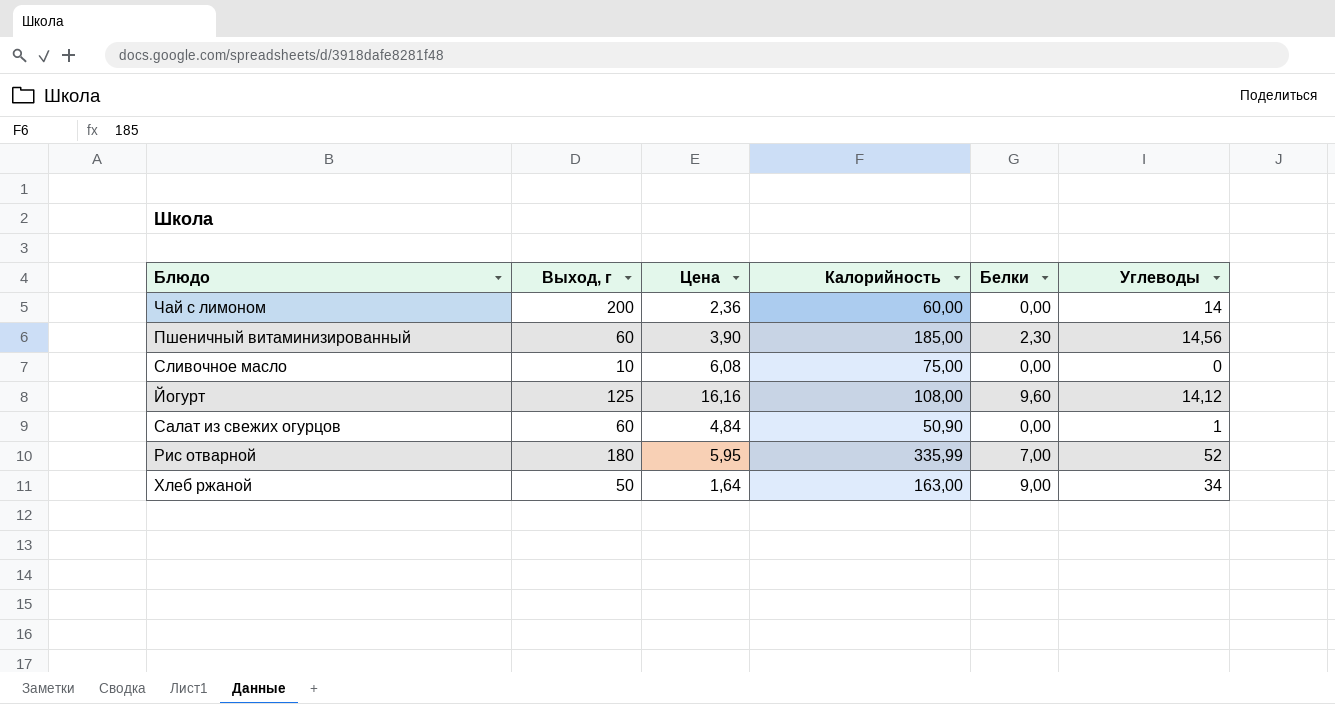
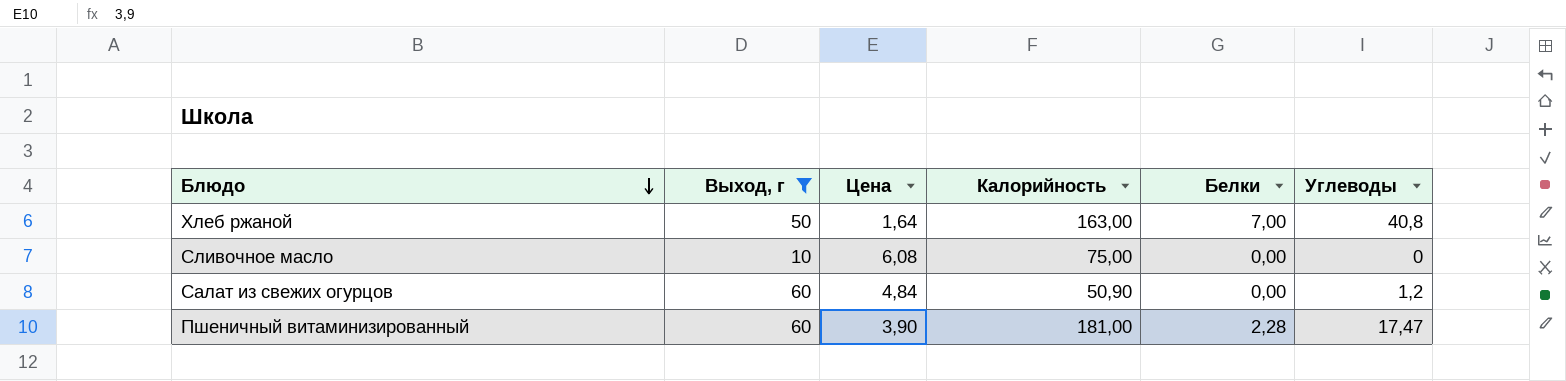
filter: none -> Выход, г <= 60
row order: none -> Блюдо descending
Хлеб ржаной | Белки: 9,00 -> 7,00
Хлеб ржаной | Углеводы: 34 -> 40,8
Салат из свежих огурцов | Углеводы: 1 -> 1,2
Пшеничный витаминизированный | Калорийность: 185,00 -> 181,00
Пшеничный витаминизированный | Белки: 2,30 -> 2,28
Пшеничный витаминизированный | Углеводы: 14,56 -> 17,47

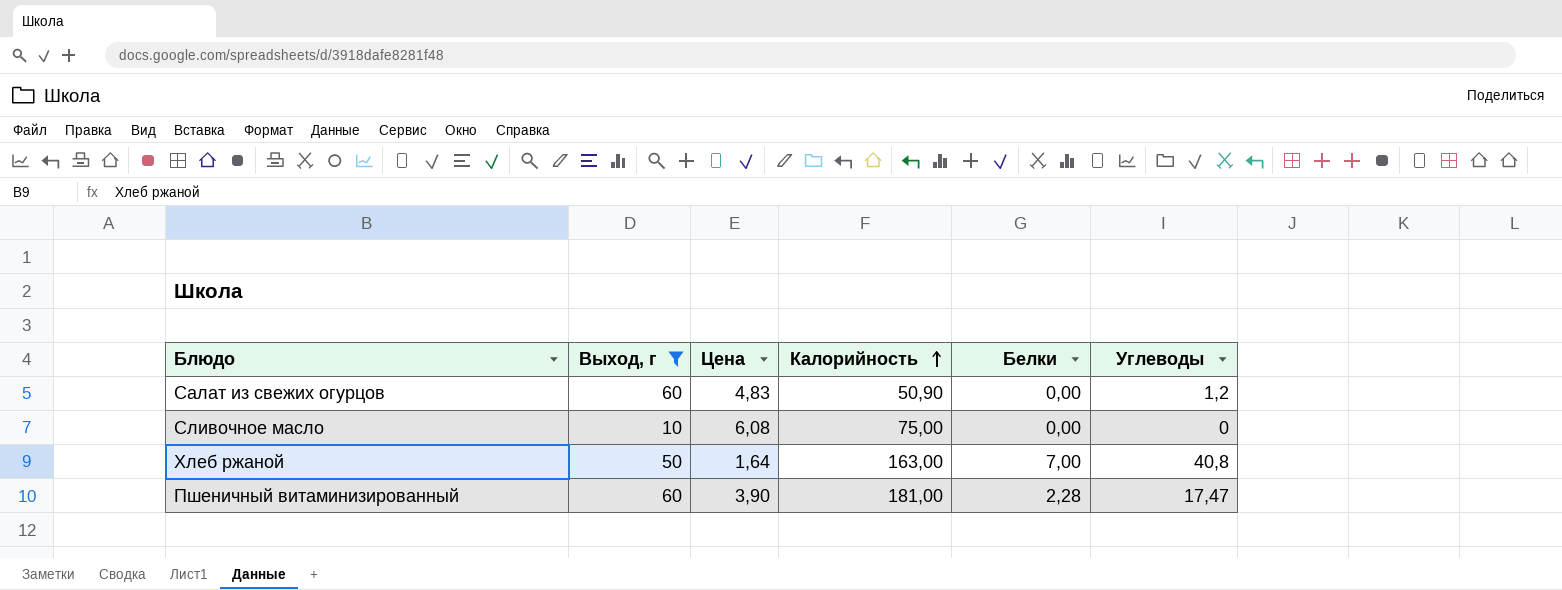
row order: Блюдо descending -> Калорийность ascending
Салат из свежих огурцов | Цена: 4,84 -> 4,83

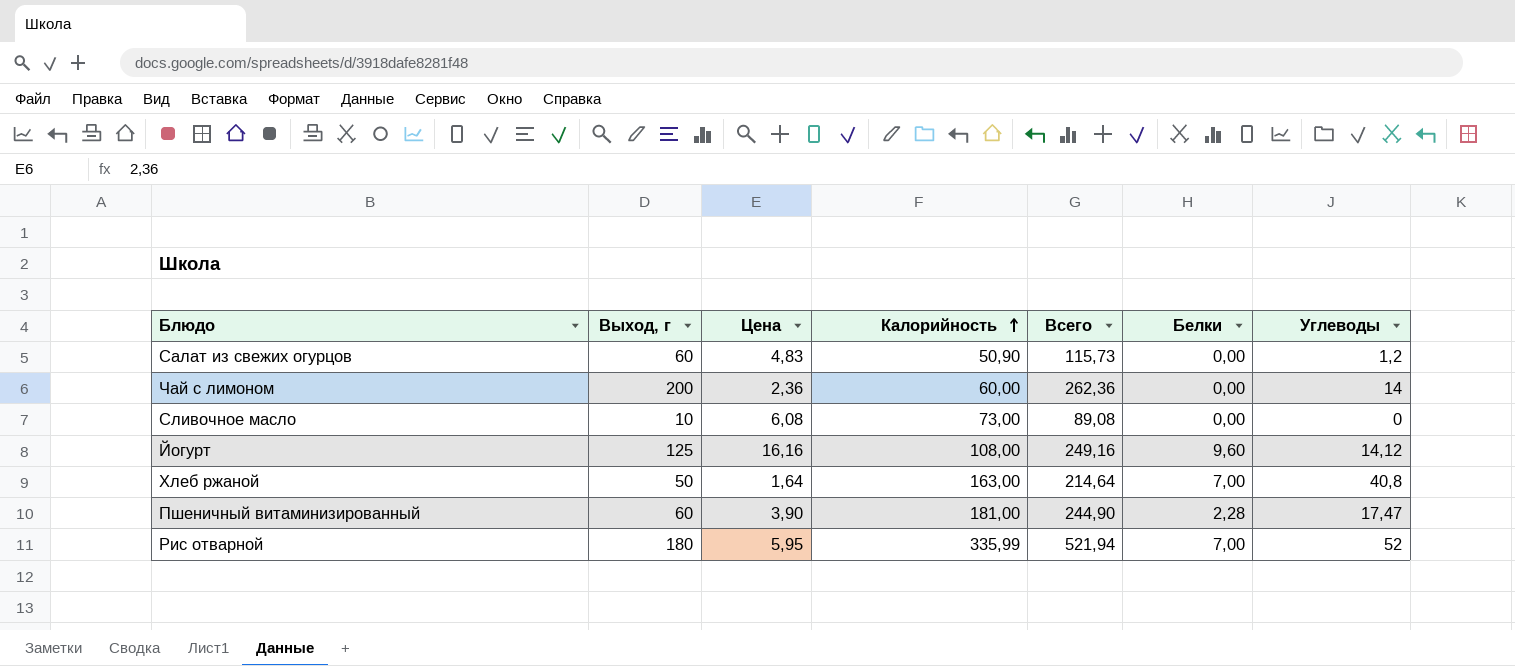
filter: Выход, г <= 60 -> none
column Всего | formula: none -> [Выход, г] + [Цена] + [Калорийность]
Сливочное масло | Калорийность: 75,00 -> 73,00

